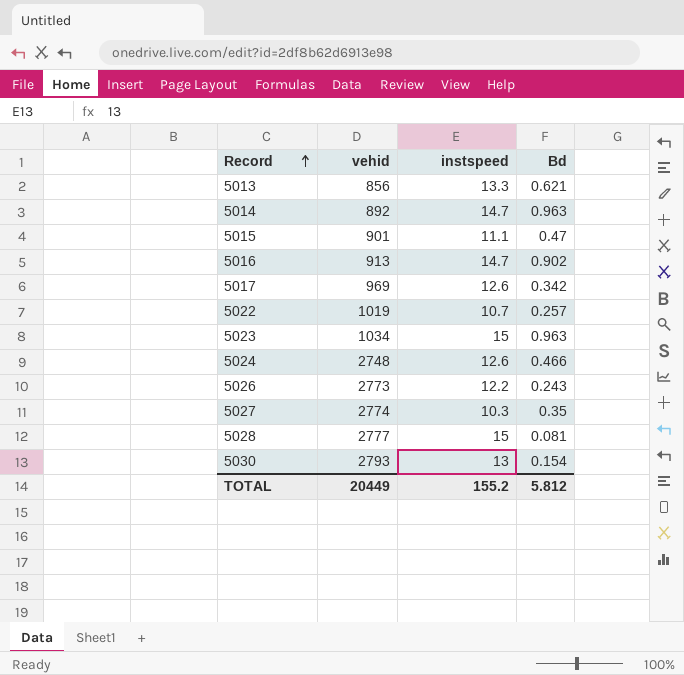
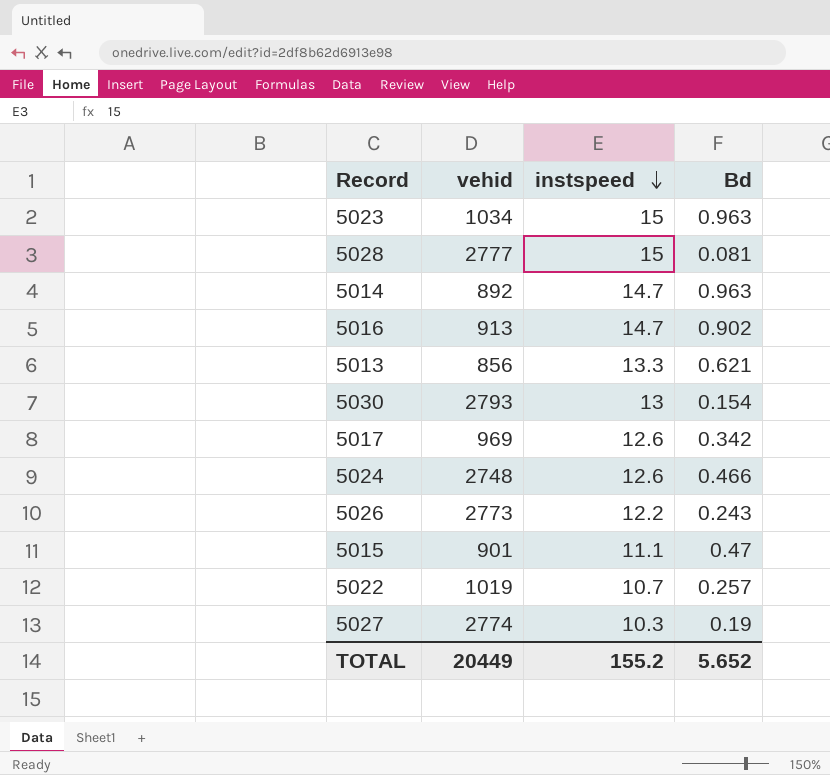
row order: Record ascending -> instspeed descending
5027 | Bd: 0.35 -> 0.19
TOTAL | Bd: 5.812 -> 5.652

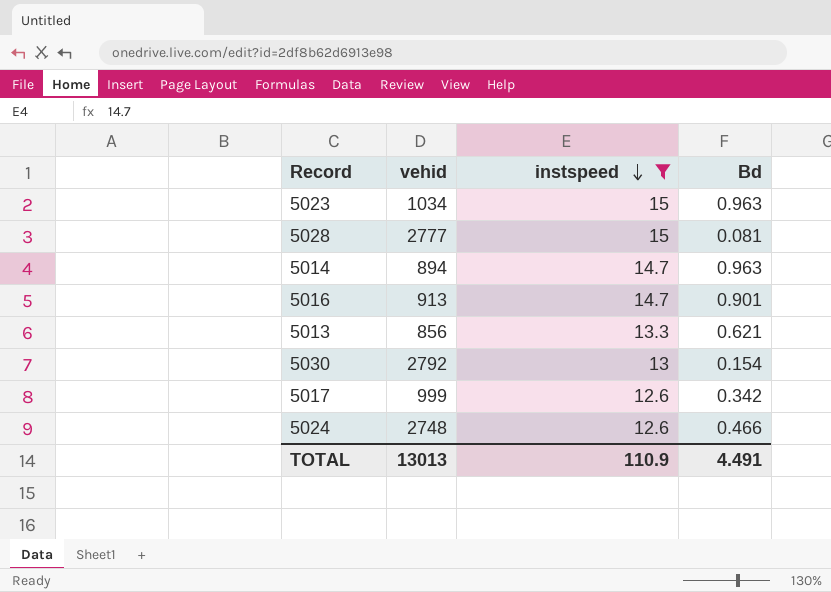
filter: none -> instspeed >= 12.6
5014 | vehid: 892 -> 894
5016 | Bd: 0.902 -> 0.901
5030 | vehid: 2793 -> 2792
5017 | vehid: 969 -> 999
TOTAL | vehid: 20449 -> 13013
TOTAL | instspeed: 155.2 -> 110.9
TOTAL | Bd: 5.652 -> 4.491

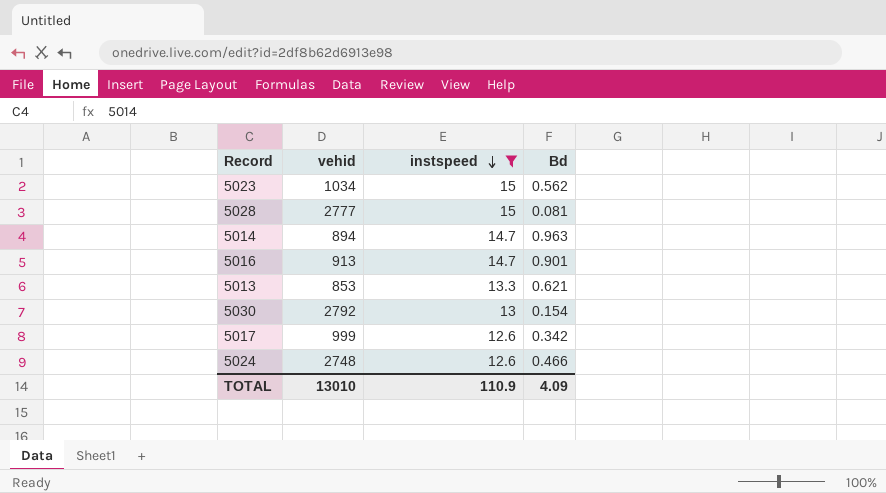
5023 | Bd: 0.963 -> 0.562
5013 | vehid: 856 -> 853
TOTAL | vehid: 13013 -> 13010
TOTAL | Bd: 4.491 -> 4.09

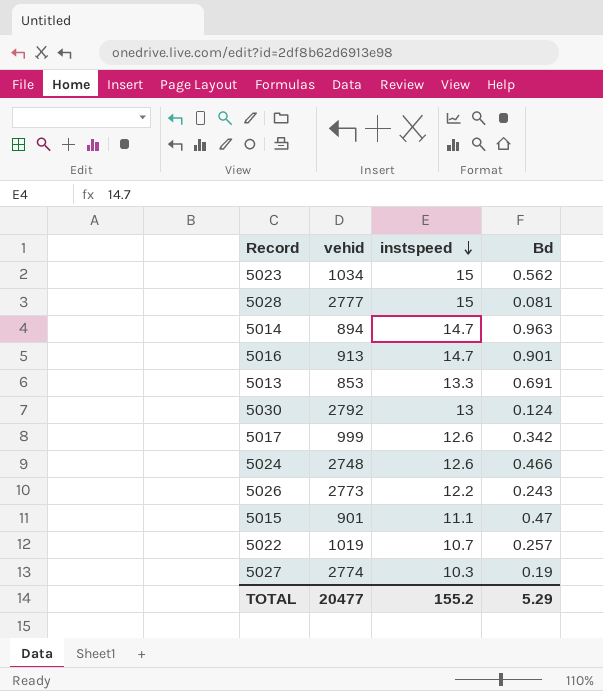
filter: instspeed >= 12.6 -> none
5013 | Bd: 0.621 -> 0.691
5030 | Bd: 0.154 -> 0.124
TOTAL | vehid: 13010 -> 20477
TOTAL | instspeed: 110.9 -> 155.2
TOTAL | Bd: 4.09 -> 5.29

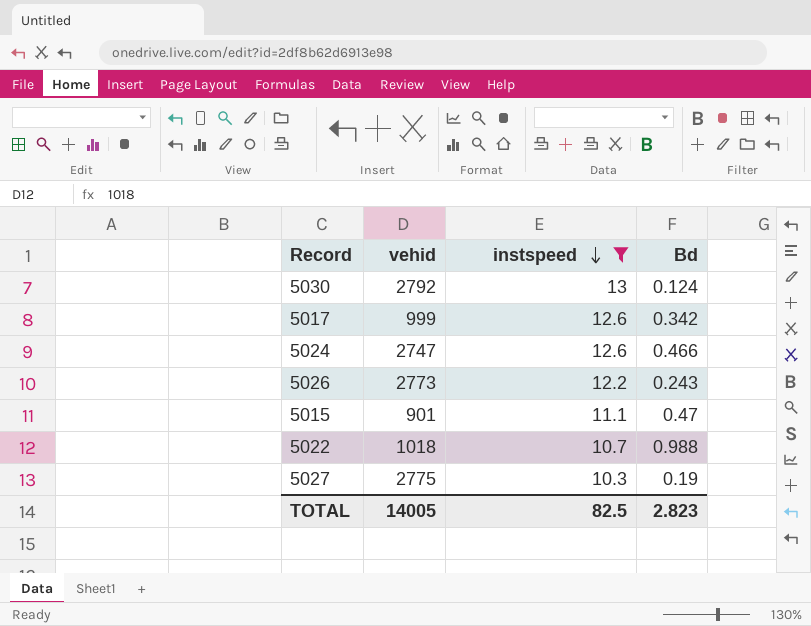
filter: none -> instspeed <= 13
5024 | vehid: 2748 -> 2747
5022 | vehid: 1019 -> 1018
5022 | Bd: 0.257 -> 0.988
5027 | vehid: 2774 -> 2775
TOTAL | vehid: 20477 -> 14005
TOTAL | instspeed: 155.2 -> 82.5
TOTAL | Bd: 5.29 -> 2.823

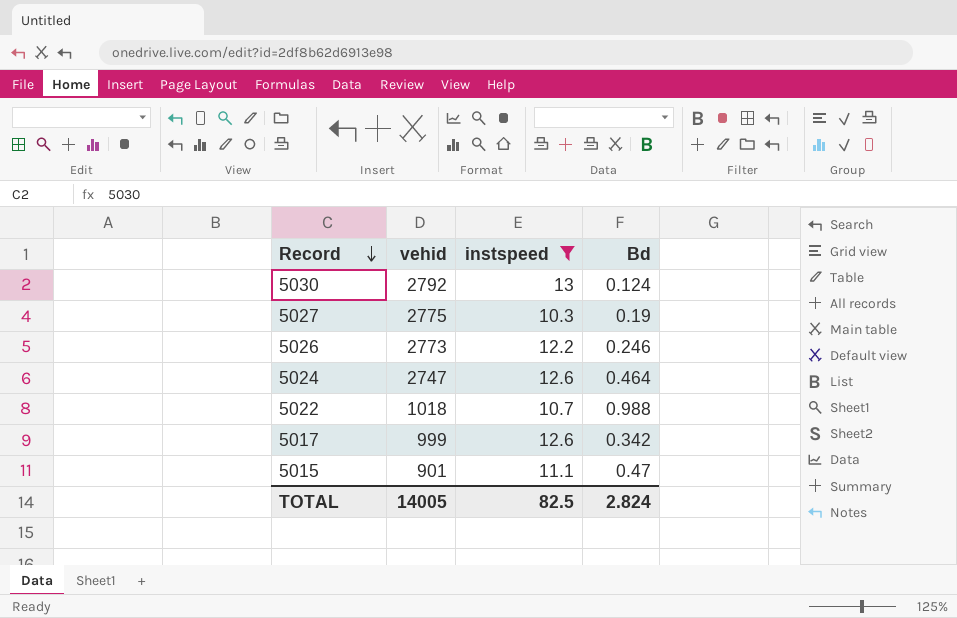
row order: instspeed descending -> Record descending
5026 | Bd: 0.243 -> 0.246
5024 | Bd: 0.466 -> 0.464
TOTAL | Bd: 2.823 -> 2.824

